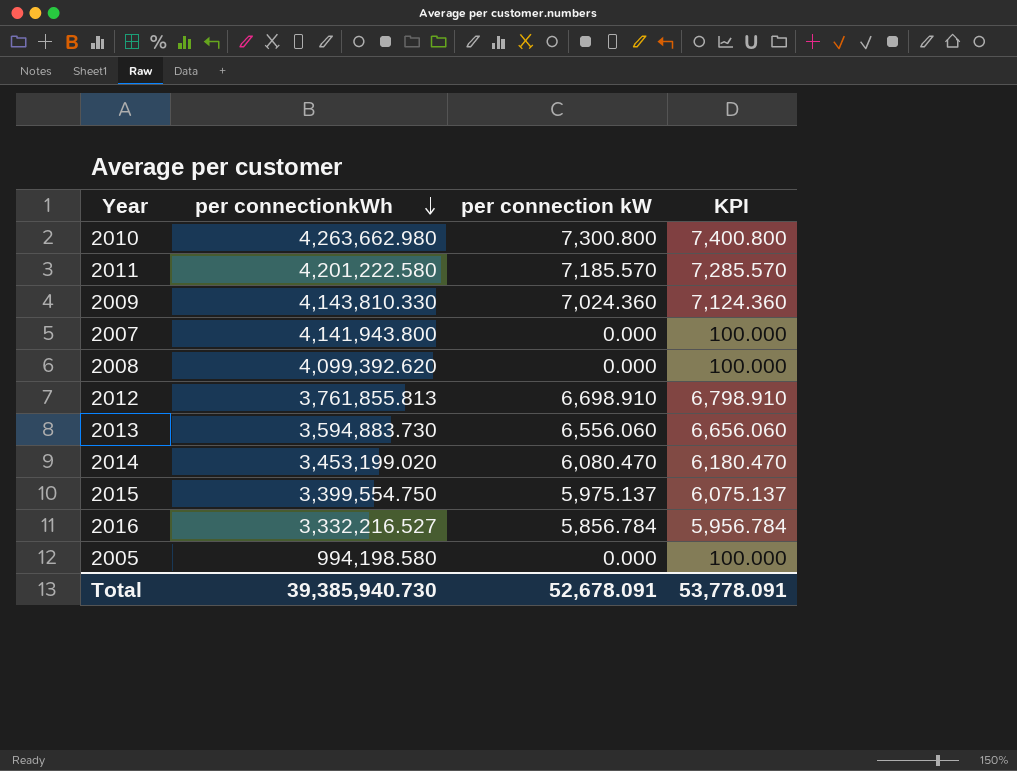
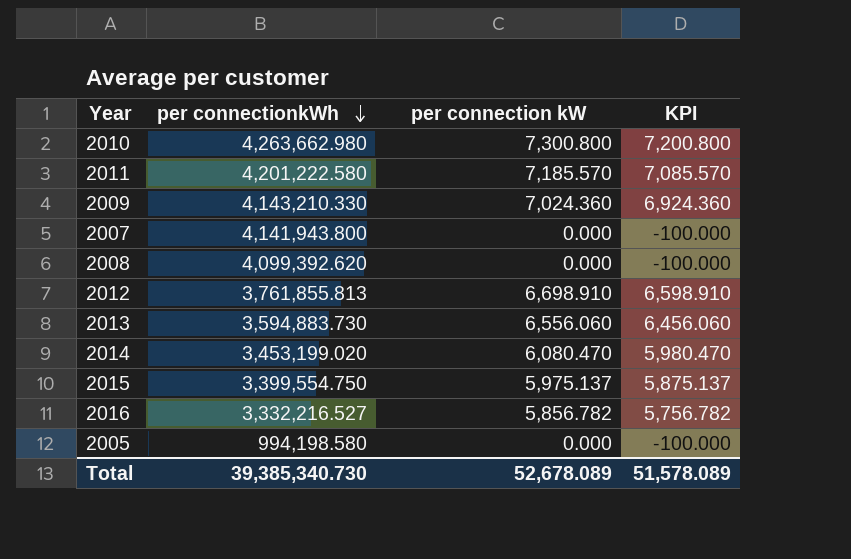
column KPI | formula: [per connection kW] + 100 -> [per connection kW] - 100
2009 | per connectionkWh: 4,143,810.330 -> 4,143,210.330
2016 | per connection kW: 5,856.784 -> 5,856.782
Total | per connectionkWh: 39,385,940.730 -> 39,385,340.730
Total | per connection kW: 52,678.091 -> 52,678.089
Total | KPI: 53,778.091 -> 51,578.089

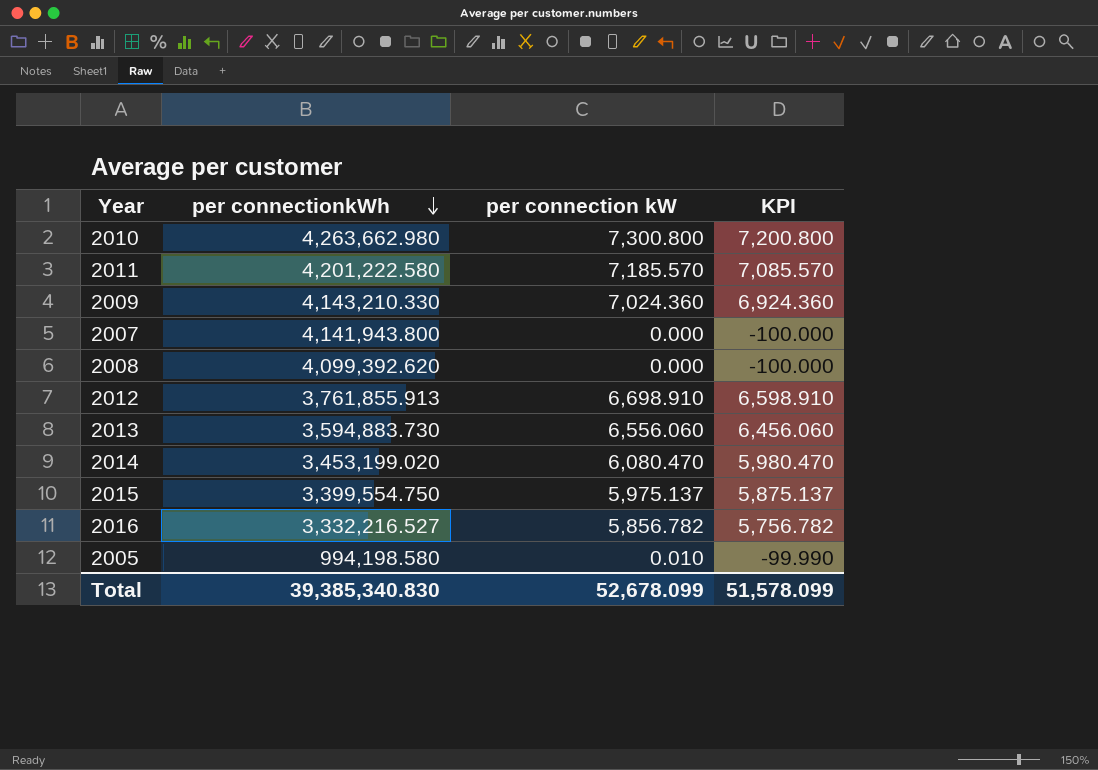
2012 | per connectionkWh: 3,761,855.813 -> 3,761,855.913
2005 | per connection kW: 0.000 -> 0.010
2005 | KPI: -100.000 -> -99.990
Total | per connectionkWh: 39,385,340.730 -> 39,385,340.830
Total | per connection kW: 52,678.089 -> 52,678.099
Total | KPI: 51,578.089 -> 51,578.099

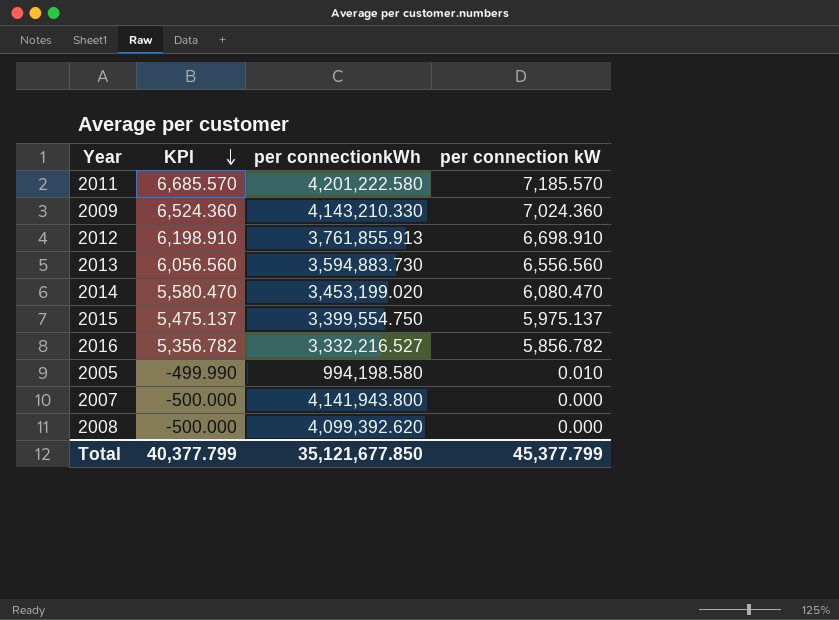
row order: per connectionkWh descending -> KPI descending
column KPI | formula: [per connection kW] - 100 -> [per connection kW] - 500
column KPI | position: 4 -> 2
row 2010: 4,263,662.980 | 7,300.800 | 7,200.800 -> none
2013 | per connection kW: 6,556.060 -> 6,556.560
Total | KPI: 51,578.099 -> 40,377.799
Total | per connectionkWh: 39,385,340.830 -> 35,121,677.850
Total | per connection kW: 52,678.099 -> 45,377.799

